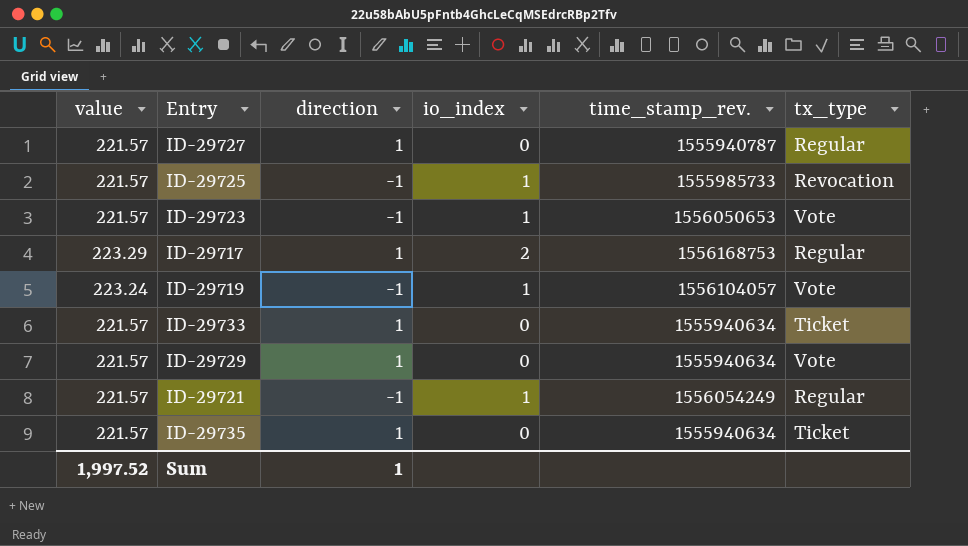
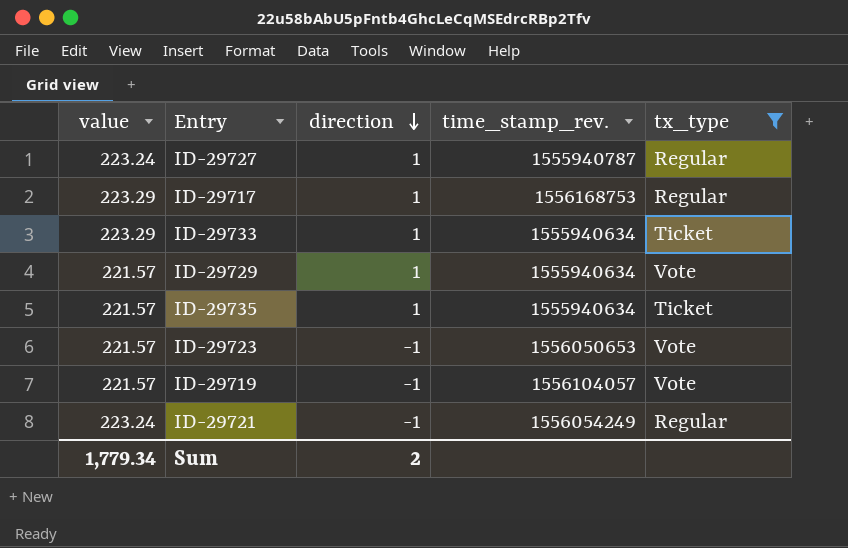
filter: none -> tx_type != Revocation
row order: none -> direction descending
column io_index | position: 4 -> none
ID-29727 | value: 221.57 -> 223.24
ID-29733 | value: 221.57 -> 223.29
ID-29719 | value: 223.24 -> 221.57
ID-29721 | value: 221.57 -> 223.24
Sum | value: 1,997.52 -> 1,779.34
Sum | direction: 1 -> 2

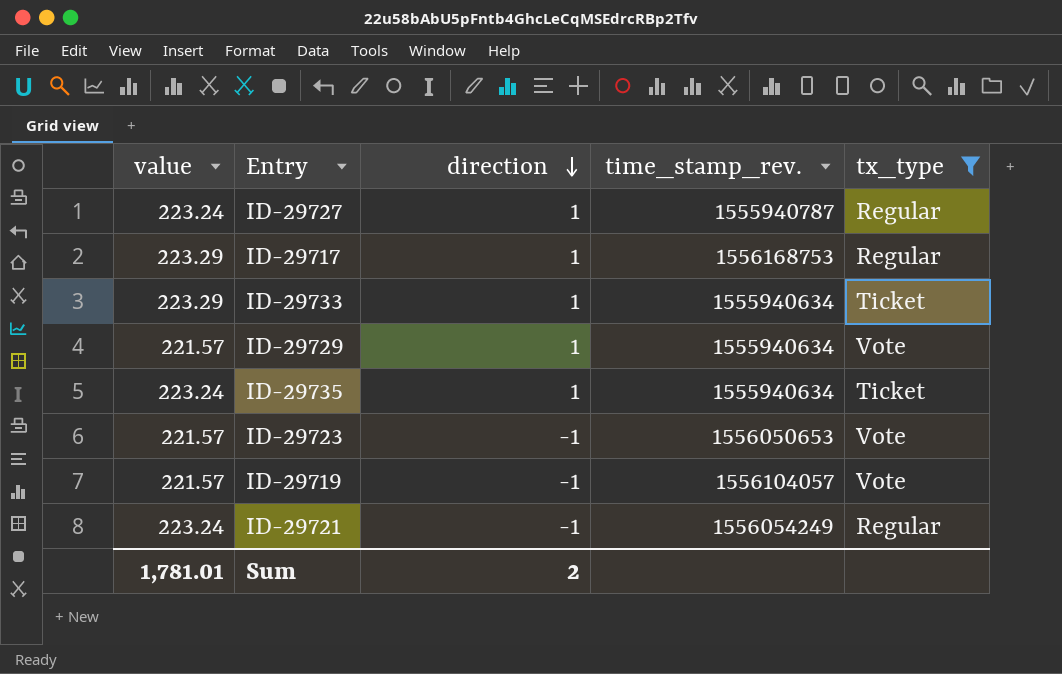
ID-29735 | value: 221.57 -> 223.24
Sum | value: 1,779.34 -> 1,781.01

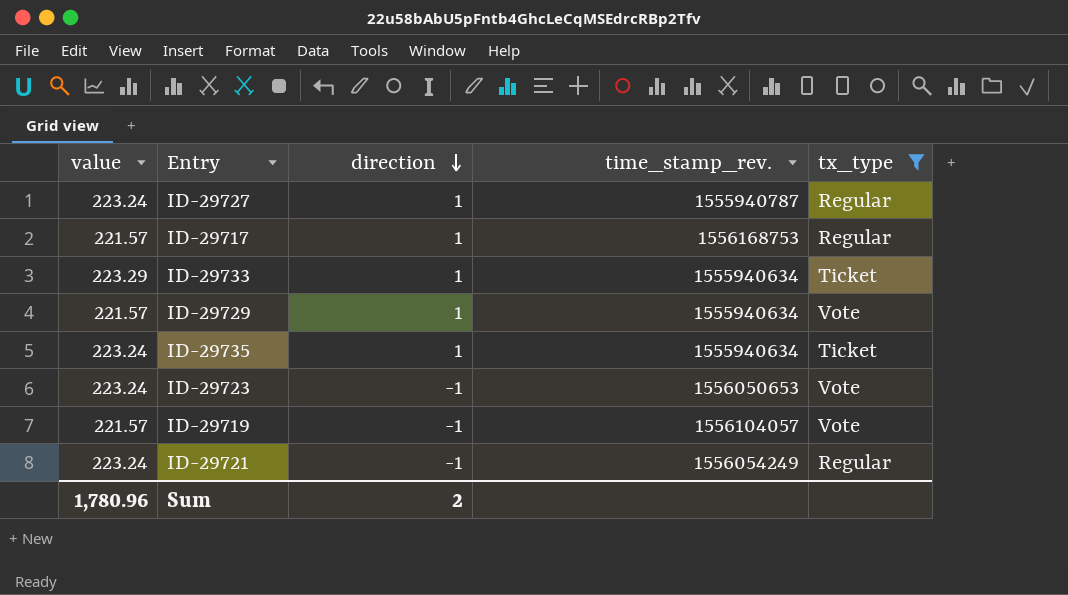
ID-29717 | value: 223.29 -> 221.57
ID-29723 | value: 221.57 -> 223.24
Sum | value: 1,781.01 -> 1,780.96

